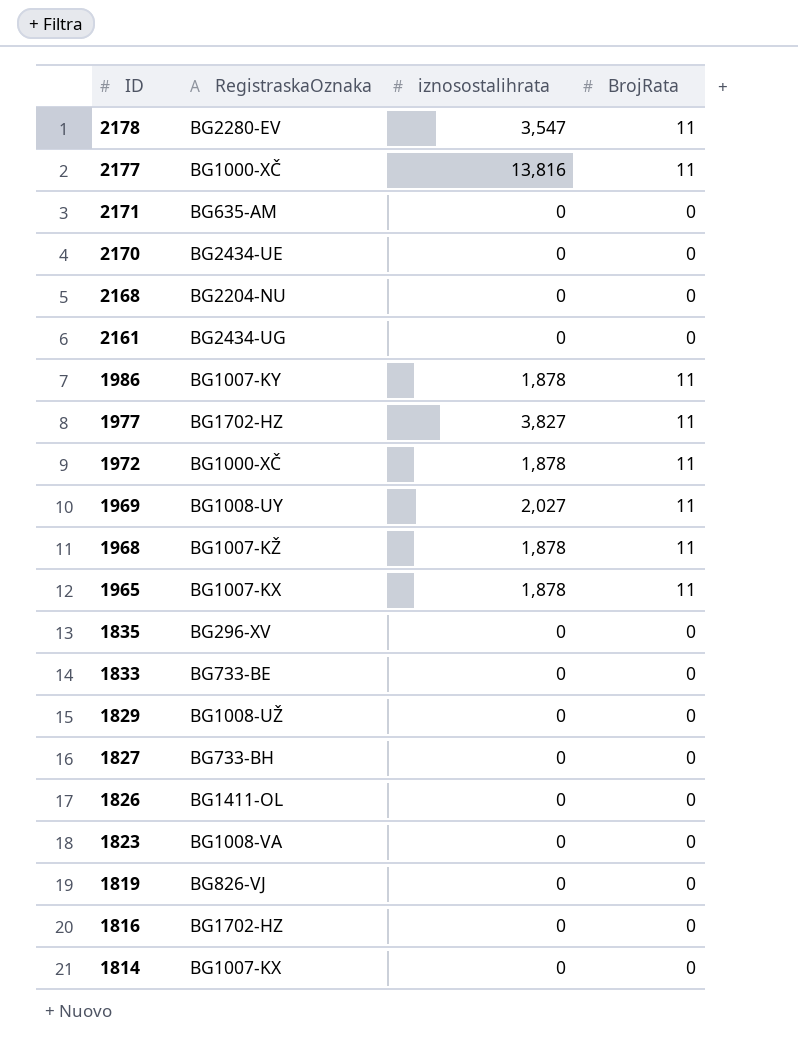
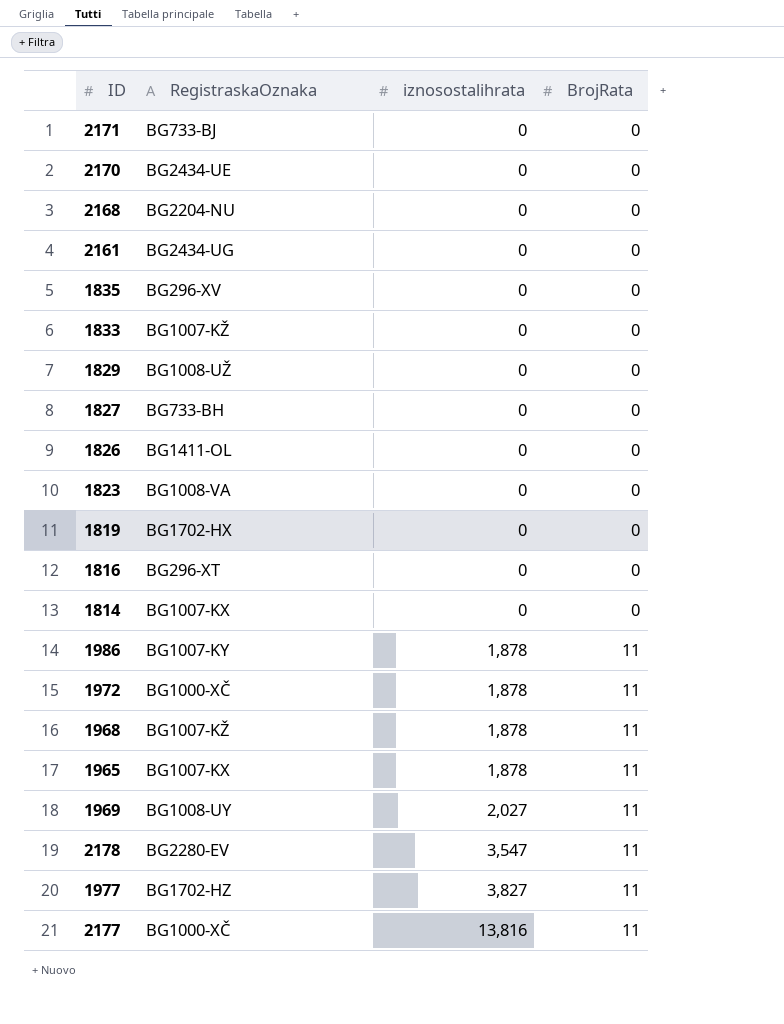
row order: ID descending -> iznosostalihrata ascending
2171 | RegistraskaOznaka: BG635-AM -> BG733-BJ
1833 | RegistraskaOznaka: BG733-BE -> BG1007-KŽ
1819 | RegistraskaOznaka: BG826-VJ -> BG1702-HX
1816 | RegistraskaOznaka: BG1702-HZ -> BG296-XT

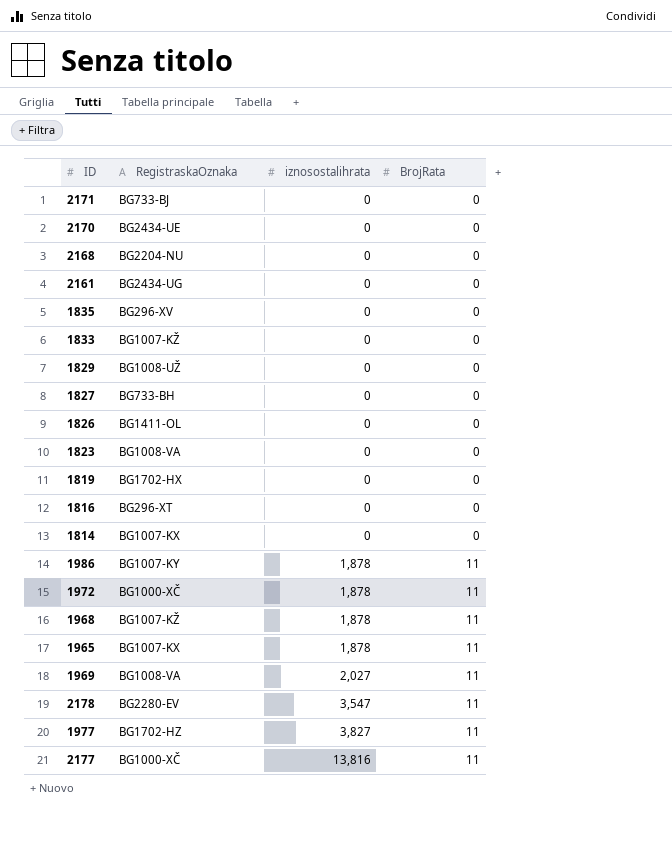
1969 | RegistraskaOznaka: BG1008-UY -> BG1008-VA

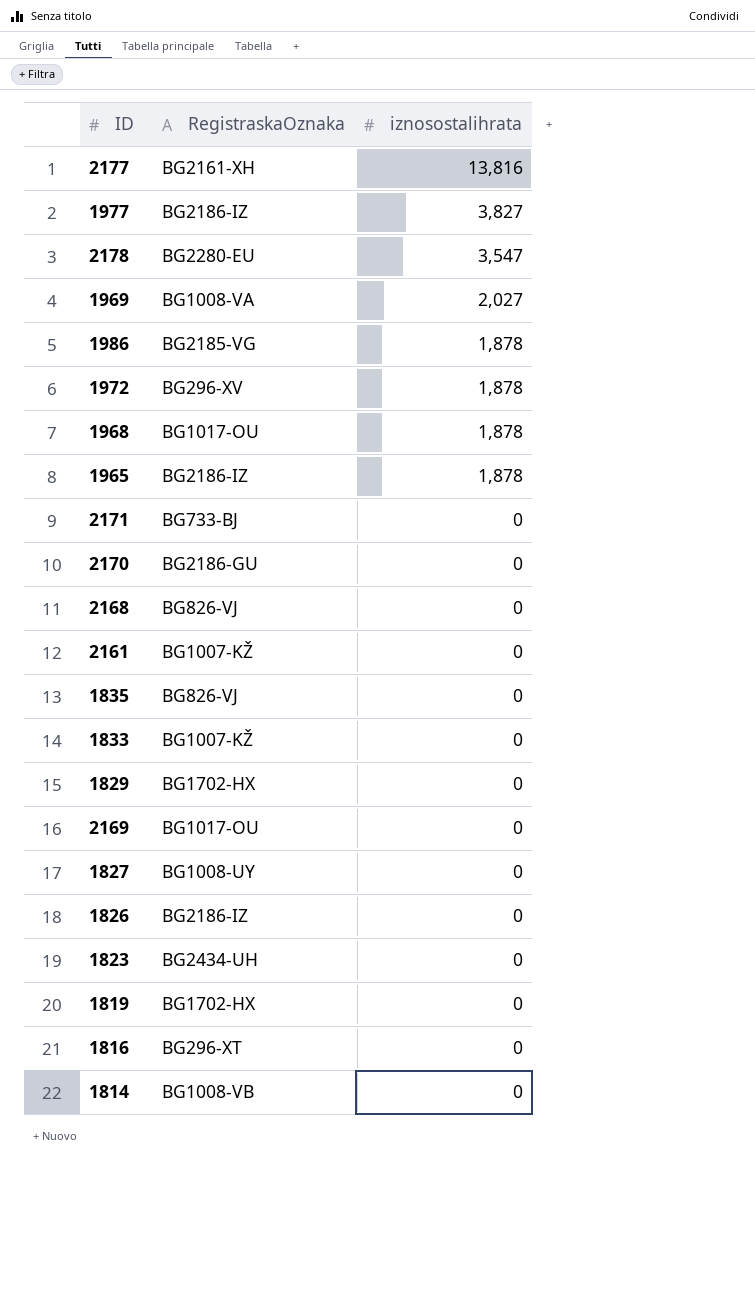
row order: iznosostalihrata ascending -> iznosostalihrata descending
column BrojRata | position: 4 -> none
2177 | RegistraskaOznaka: BG1000-XČ -> BG2161-XH
1977 | RegistraskaOznaka: BG1702-HZ -> BG2186-IZ
2178 | RegistraskaOznaka: BG2280-EV -> BG2280-EU
1986 | RegistraskaOznaka: BG1007-KY -> BG2185-VG
1972 | RegistraskaOznaka: BG1000-XČ -> BG296-XV
1968 | RegistraskaOznaka: BG1007-KŽ -> BG1017-OU
1965 | RegistraskaOznaka: BG1007-KX -> BG2186-IZ
2170 | RegistraskaOznaka: BG2434-UE -> BG2186-GU
2168 | RegistraskaOznaka: BG2204-NU -> BG826-VJ
2161 | RegistraskaOznaka: BG2434-UG -> BG1007-KŽ
1835 | RegistraskaOznaka: BG296-XV -> BG826-VJ
1829 | RegistraskaOznaka: BG1008-UŽ -> BG1702-HX
row 2169: none -> BG1017-OU | 0
1827 | RegistraskaOznaka: BG733-BH -> BG1008-UY
1826 | RegistraskaOznaka: BG1411-OL -> BG2186-IZ
1823 | RegistraskaOznaka: BG1008-VA -> BG2434-UH
1814 | RegistraskaOznaka: BG1007-KX -> BG1008-VB

